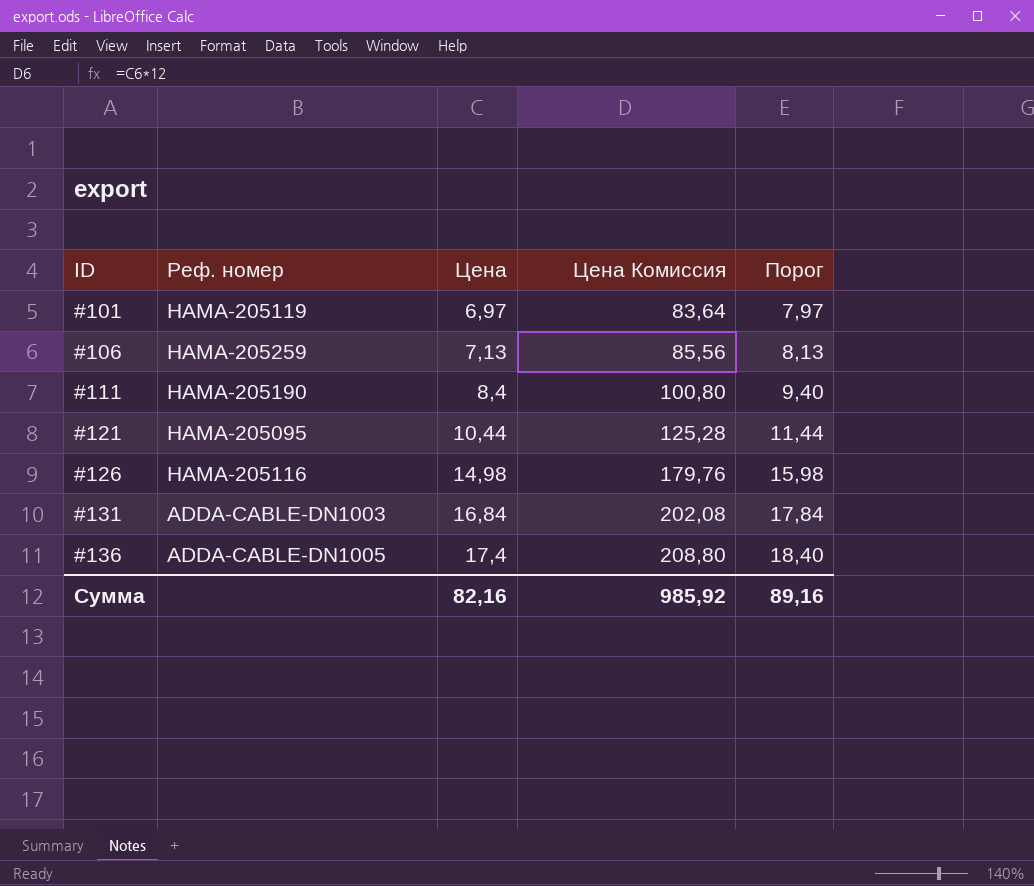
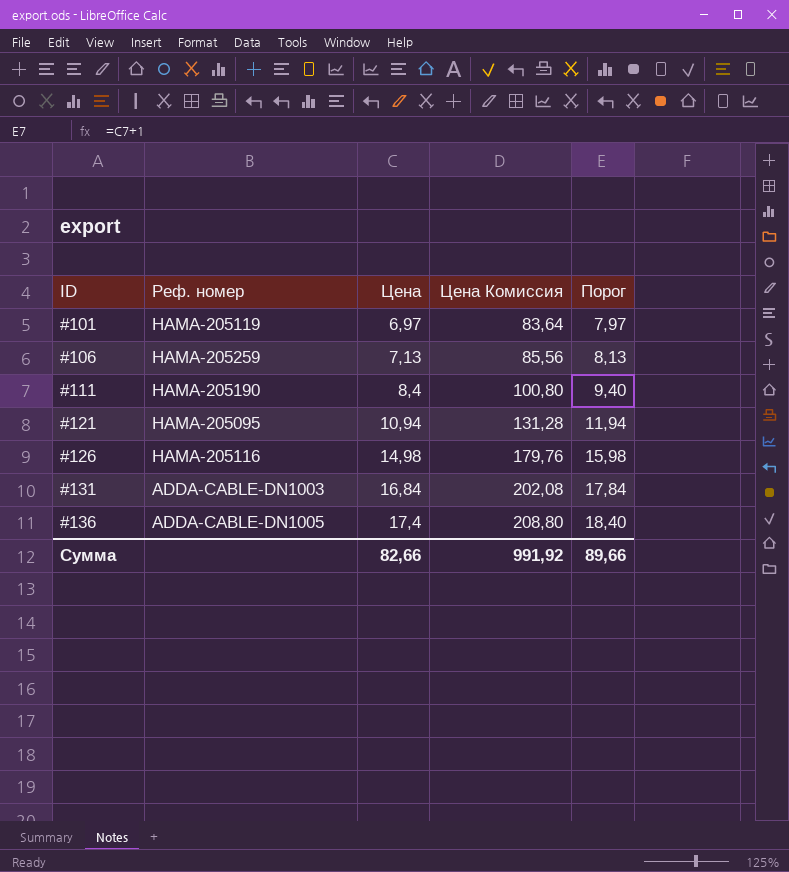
#121 | Цена: 10,44 -> 10,94
#121 | Цена Комиссия: 125,28 -> 131,28
#121 | Порог: 11,44 -> 11,94
Сумма | Цена: 82,16 -> 82,66
Сумма | Цена Комиссия: 985,92 -> 991,92
Сумма | Порог: 89,16 -> 89,66

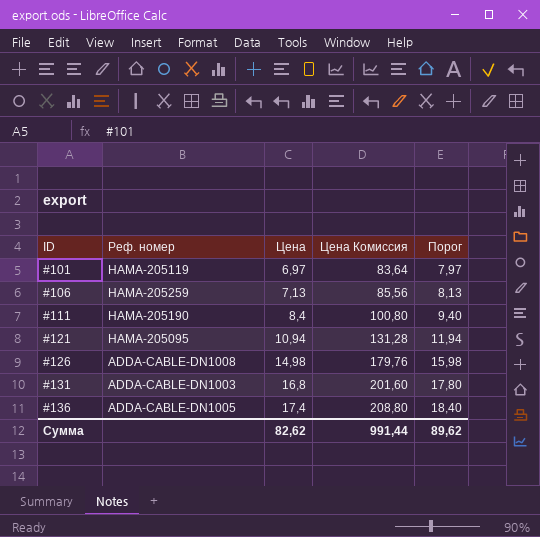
#126 | Реф. номер: HAMA-205116 -> ADDA-CABLE-DN1008
#131 | Цена: 16,84 -> 16,8
#131 | Цена Комиссия: 202,08 -> 201,60
#131 | Порог: 17,84 -> 17,80
Сумма | Цена: 82,66 -> 82,62
Сумма | Цена Комиссия: 991,92 -> 991,44
Сумма | Порог: 89,66 -> 89,62

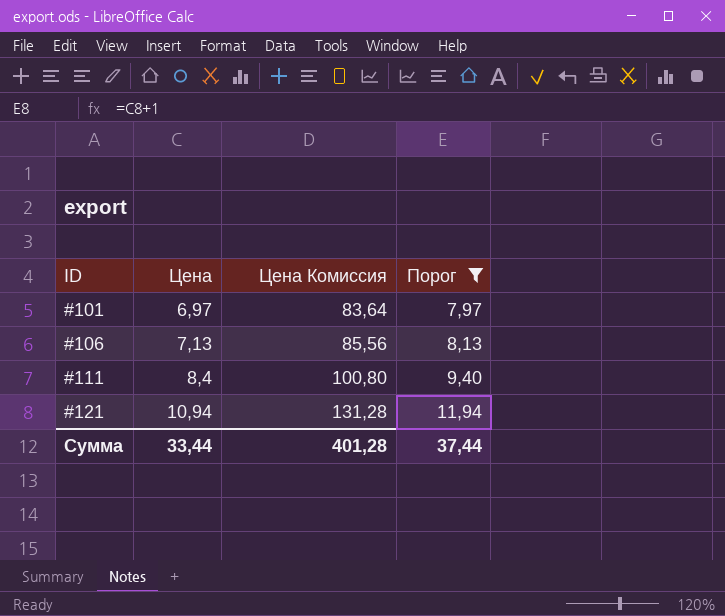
filter: none -> Порог <= 11,94
column Реф. номер | position: 2 -> none
Сумма | Цена: 82,62 -> 33,44
Сумма | Цена Комиссия: 991,44 -> 401,28
Сумма | Порог: 89,62 -> 37,44

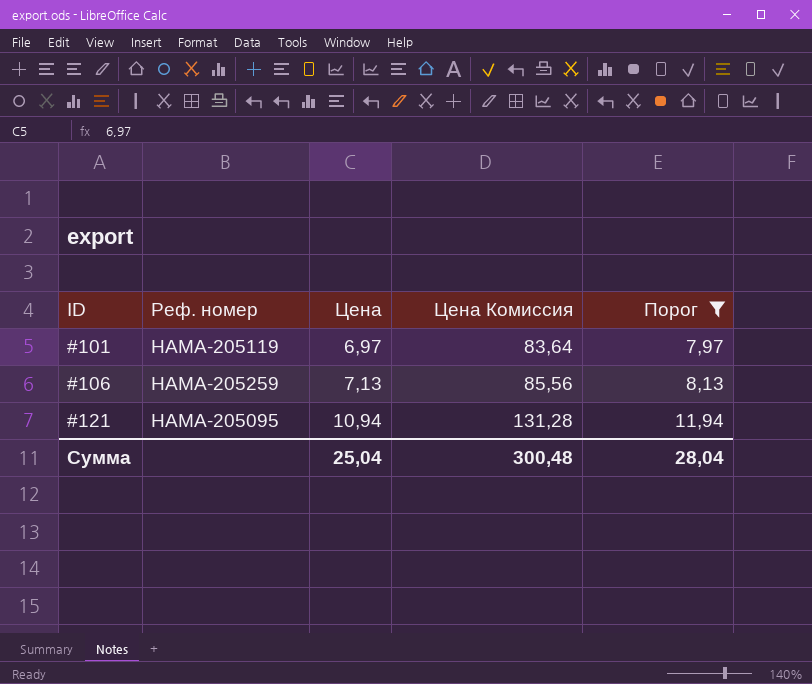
column Реф. номер | position: none -> 2
row #111: 8,4 | 100,80 | 9,40 -> none
Сумма | Цена: 33,44 -> 25,04
Сумма | Цена Комиссия: 401,28 -> 300,48
Сумма | Порог: 37,44 -> 28,04

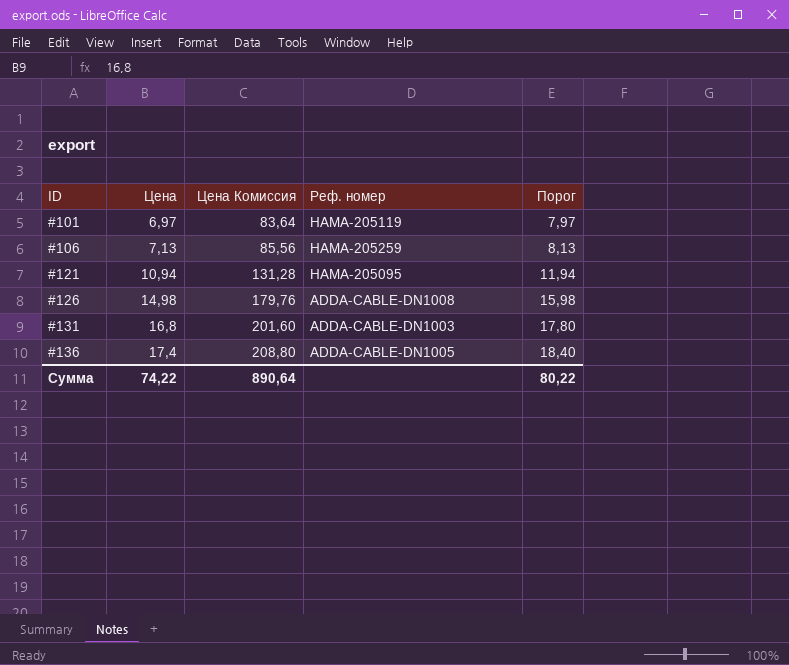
filter: Порог <= 11,94 -> none
column Реф. номер | position: 2 -> 4
Сумма | Цена: 25,04 -> 74,22
Сумма | Цена Комиссия: 300,48 -> 890,64
Сумма | Порог: 28,04 -> 80,22

